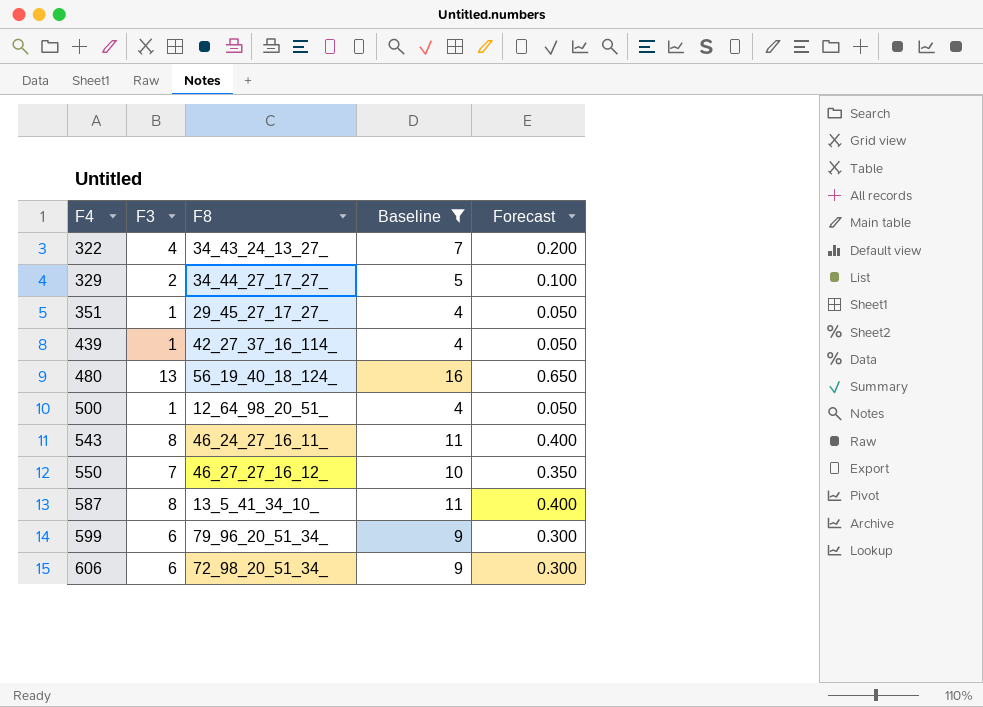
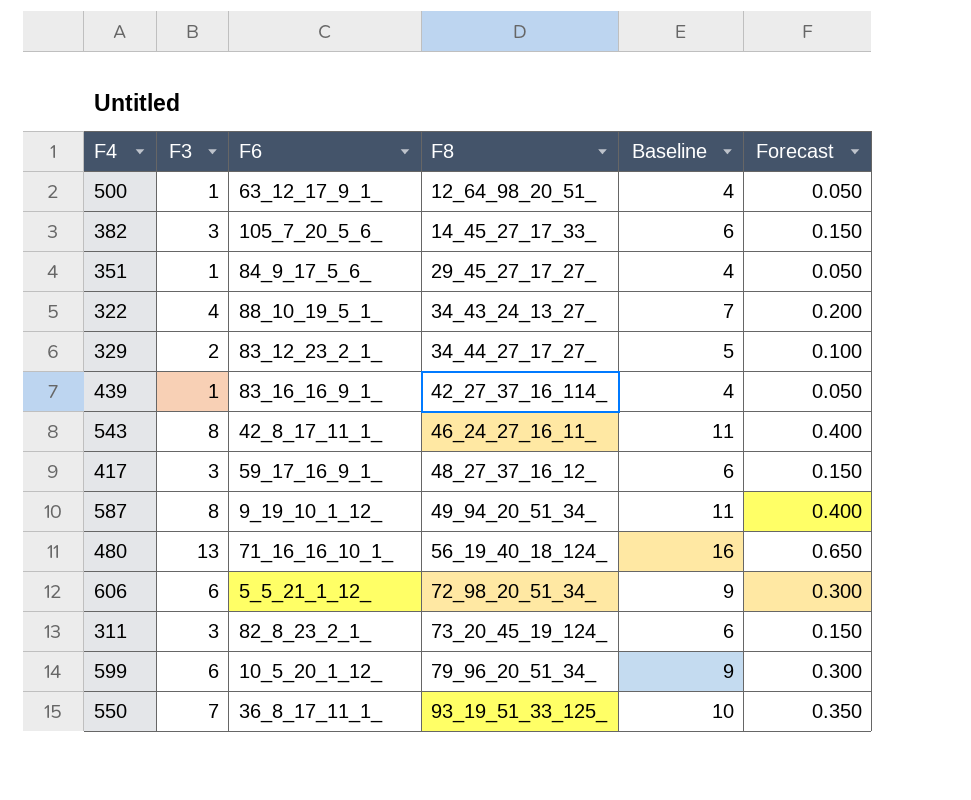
filter: Baseline != 6 -> none
row order: F4 ascending -> F8 ascending
column F6 | position: none -> 3
587 | F8: 13_5_41_34_10_ -> 49_94_20_51_34_
550 | F8: 46_27_27_16_12_ -> 93_19_51_33_125_

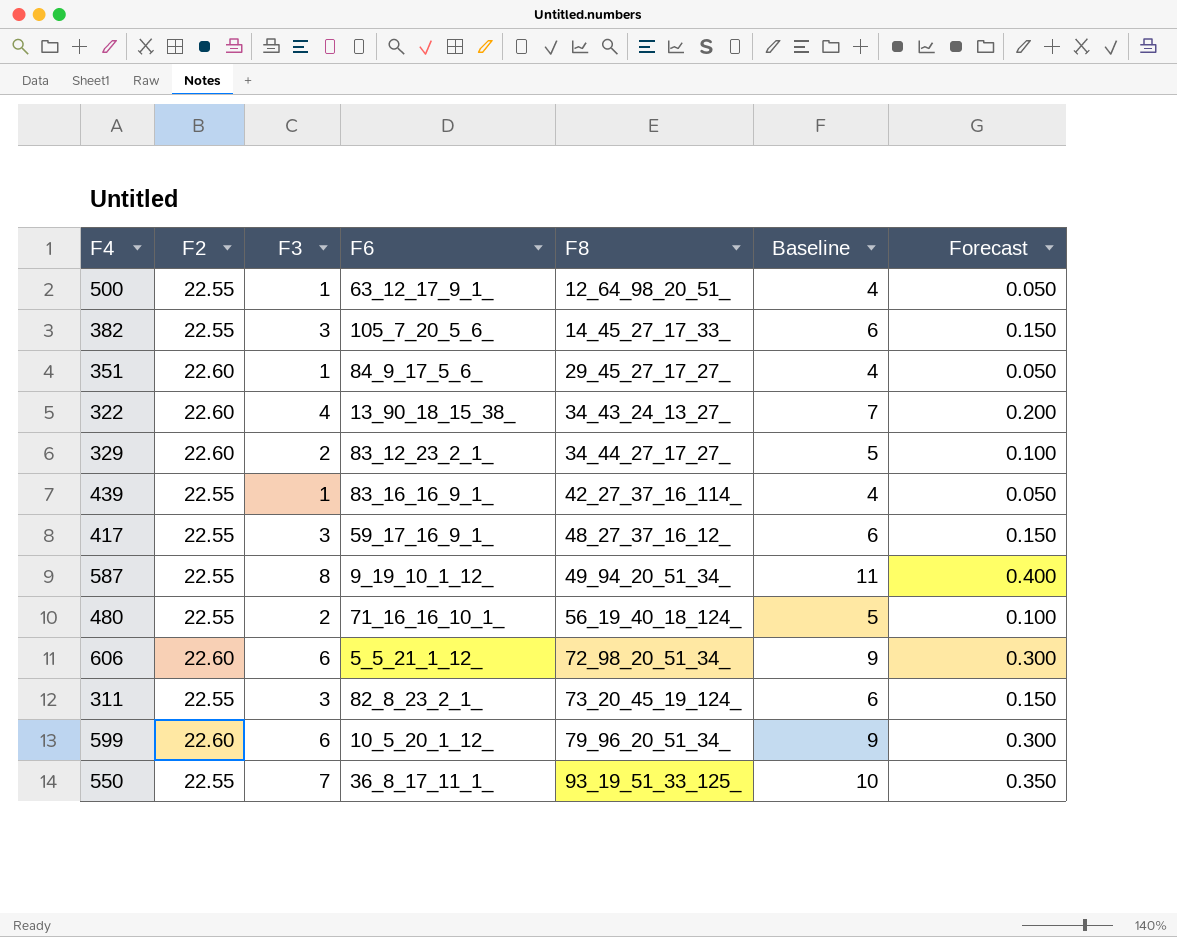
column F2 | position: none -> 2
row 543: 8 | 42_8_17_11_1_ | 46_24_27_16_11_ | 11 | 0.400 -> none
322 | F6: 88_10_19_5_1_ -> 13_90_18_15_38_
480 | F3: 13 -> 2
480 | Baseline: 16 -> 5
480 | Forecast: 0.650 -> 0.100

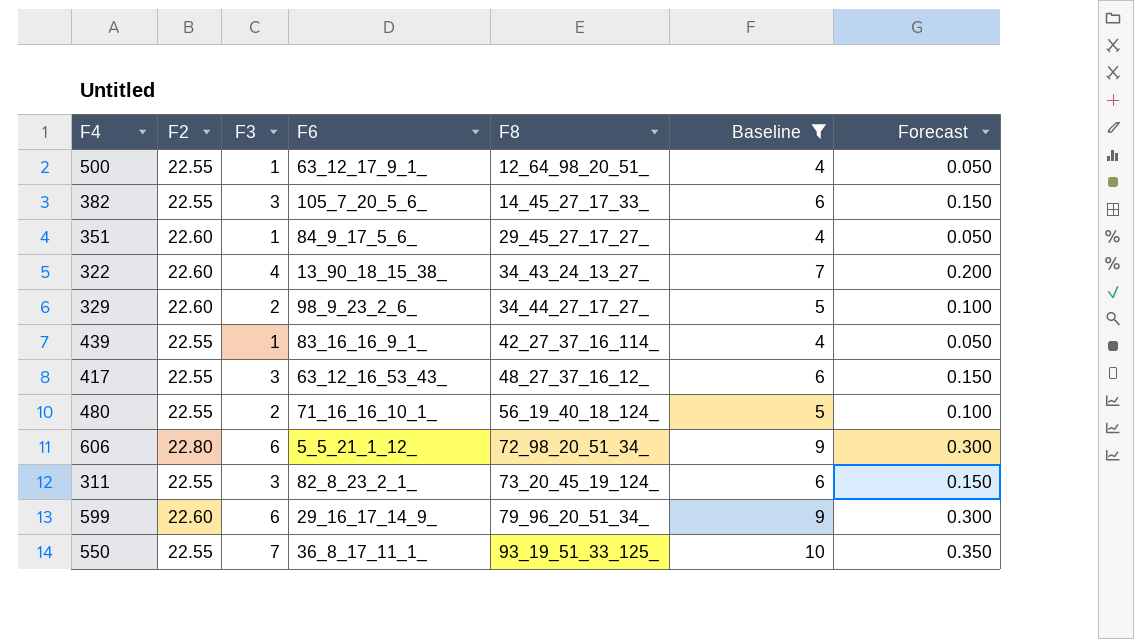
filter: none -> Baseline != 11
329 | F6: 83_12_23_2_1_ -> 98_9_23_2_6_
417 | F6: 59_17_16_9_1_ -> 63_12_16_53_43_
606 | F2: 22.60 -> 22.80
599 | F6: 10_5_20_1_12_ -> 29_16_17_14_9_

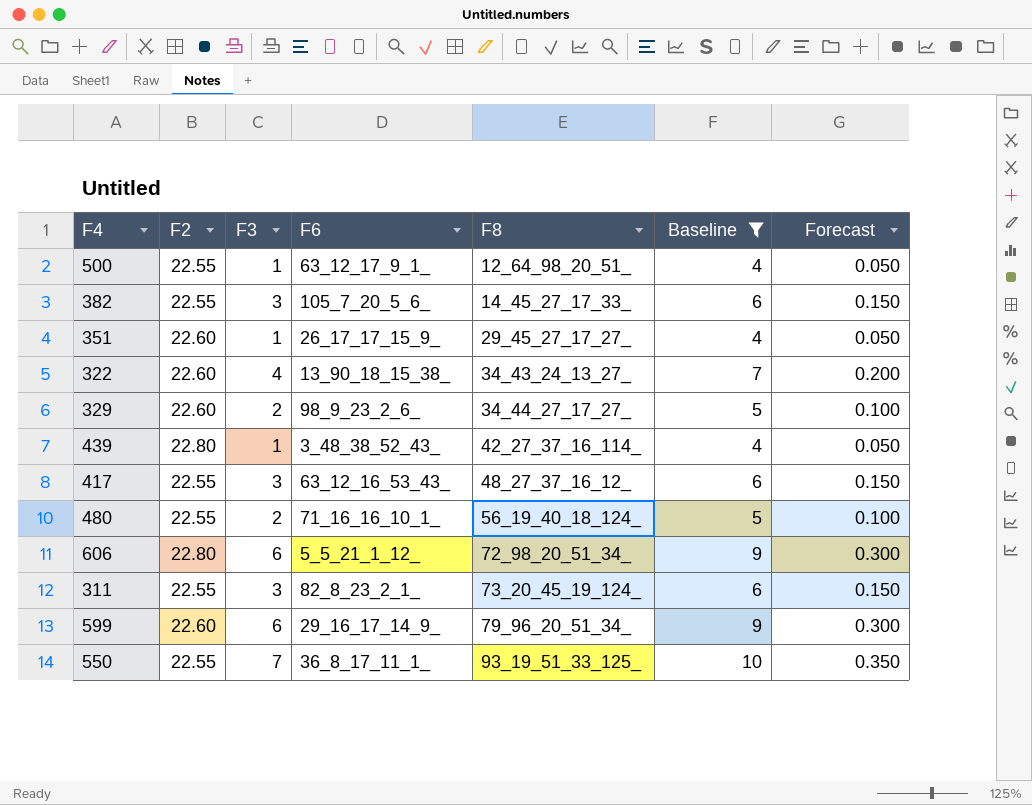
351 | F6: 84_9_17_5_6_ -> 26_17_17_15_9_
439 | F2: 22.55 -> 22.80
439 | F6: 83_16_16_9_1_ -> 3_48_38_52_43_

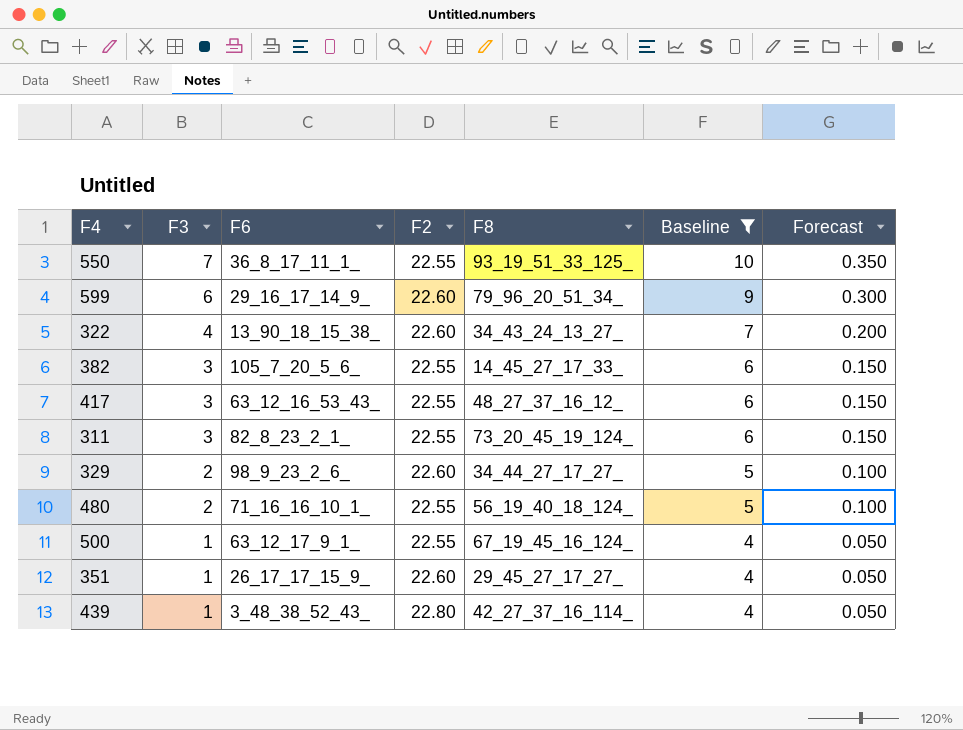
row order: F8 ascending -> F3 descending
column F2 | position: 2 -> 4
row 606: 22.80 | 6 | 5_5_21_1_12_ | 72_98_20_51_34_ | 9 | 0.300 -> none
500 | F8: 12_64_98_20_51_ -> 67_19_45_16_124_

